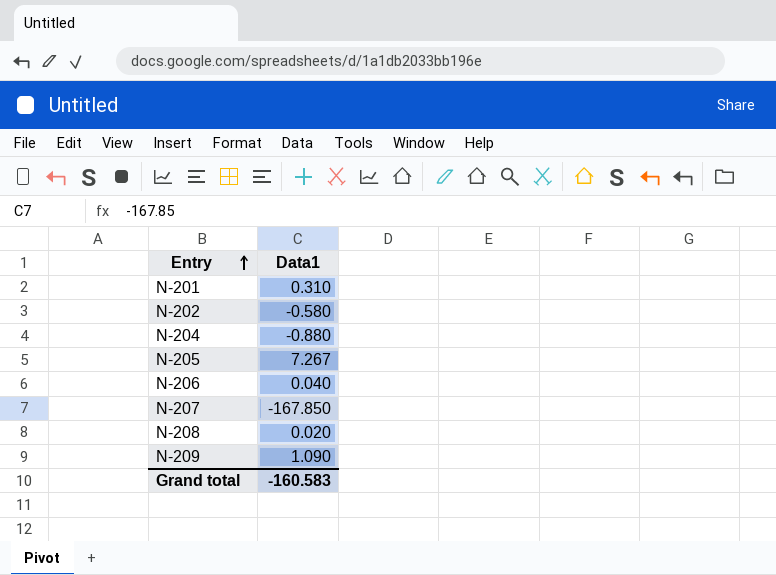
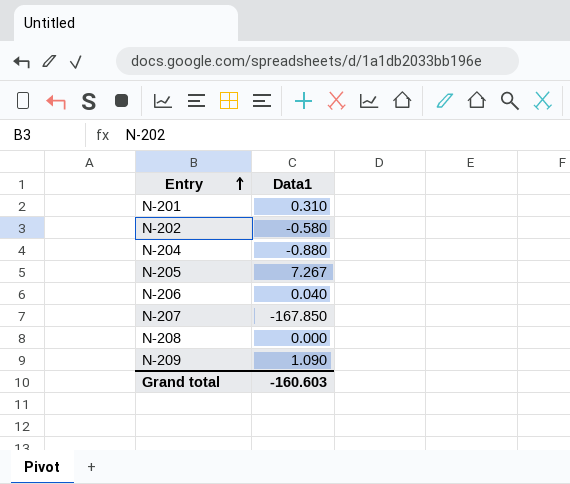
N-208 | Data1: 0.020 -> 0.000
Grand total | Data1: -160.583 -> -160.603

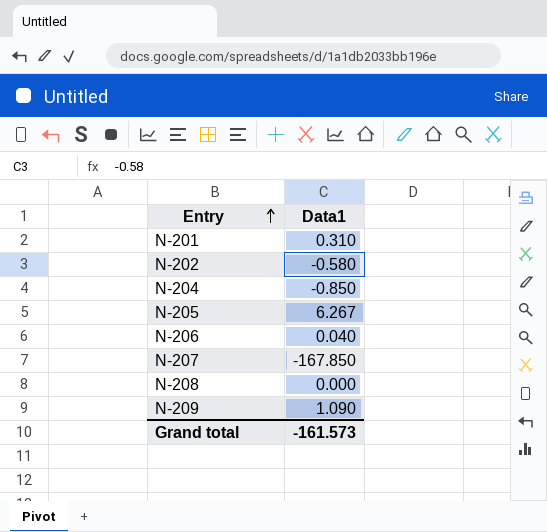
N-204 | Data1: -0.880 -> -0.850
N-205 | Data1: 7.267 -> 6.267
Grand total | Data1: -160.603 -> -161.573

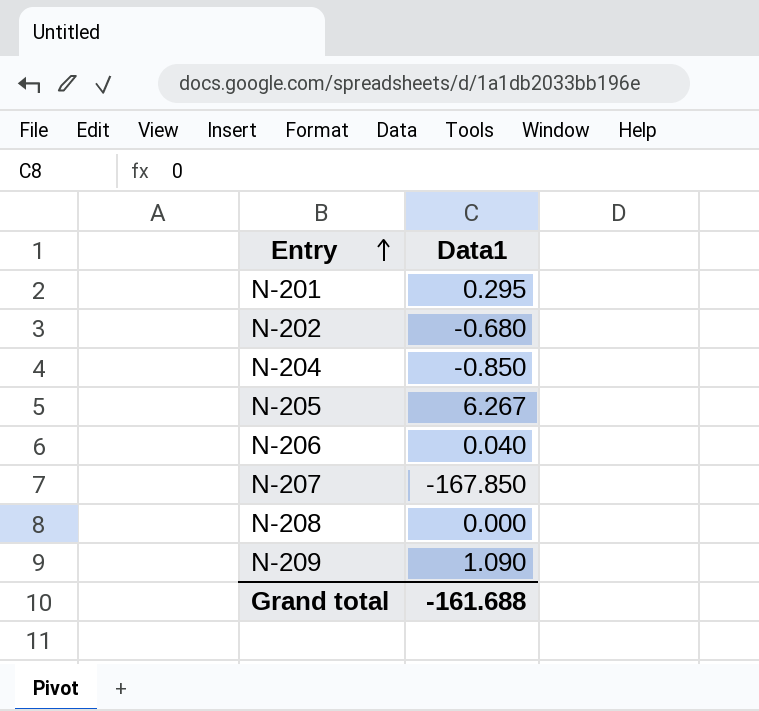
N-201 | Data1: 0.310 -> 0.295
N-202 | Data1: -0.580 -> -0.680
Grand total | Data1: -161.573 -> -161.688

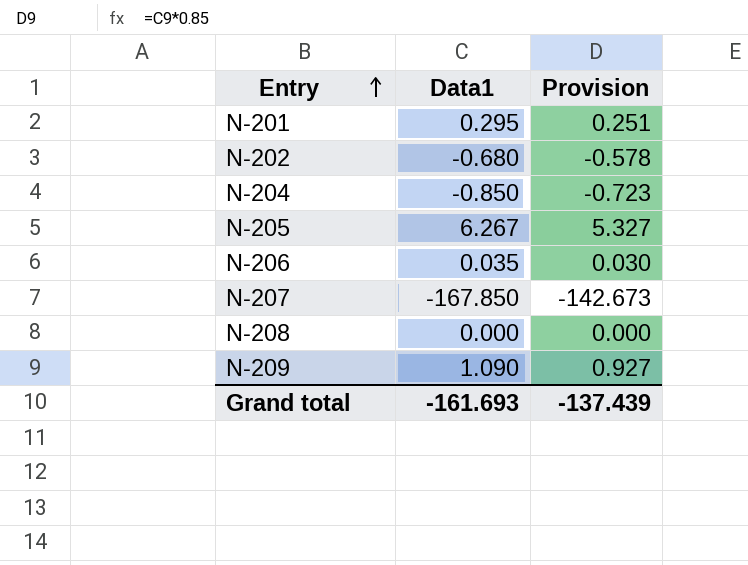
column Provision | formula: none -> [Data1] * 0.85
N-206 | Data1: 0.040 -> 0.035
Grand total | Data1: -161.688 -> -161.693

